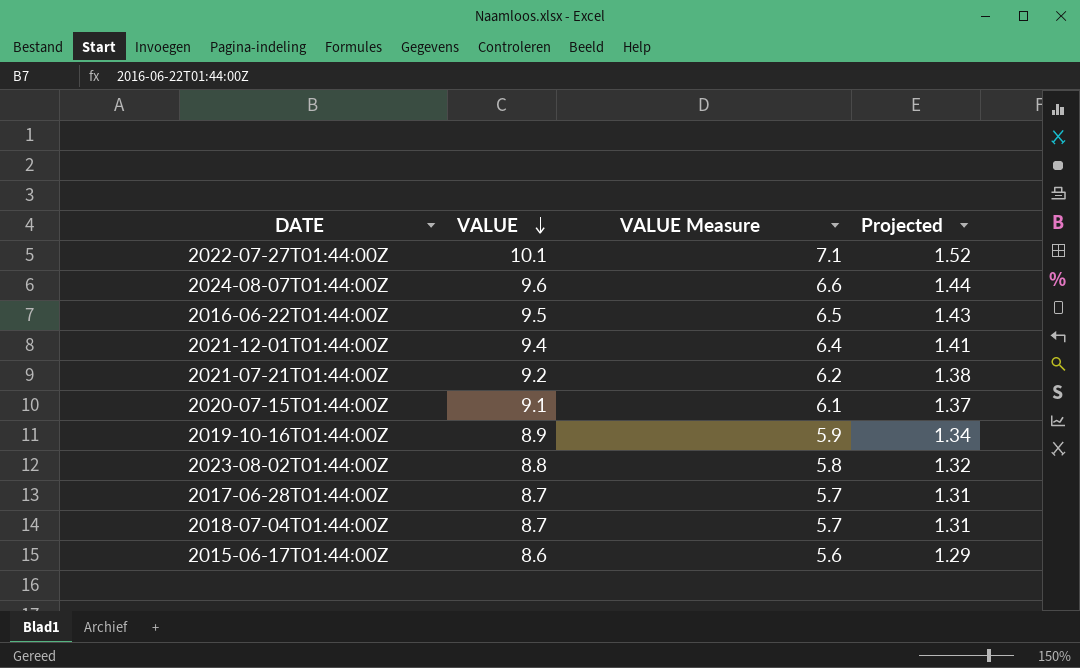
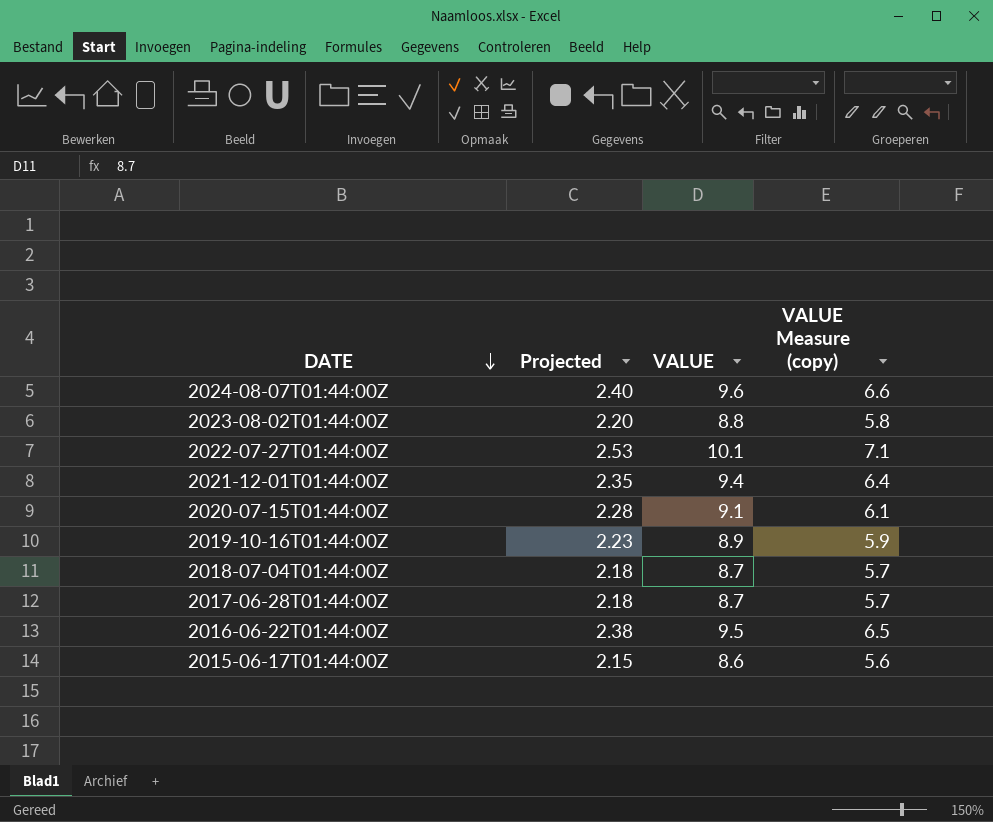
row order: VALUE descending -> DATE descending
column Projected | formula: [VALUE] * 0.15 -> [VALUE] * 0.25
column Projected | position: 4 -> 2
column name: VALUE Measure -> VALUE Measure (copy)
row 2021-07-21T01:44:00Z: 9.2 | 6.2 | 1.38 -> none

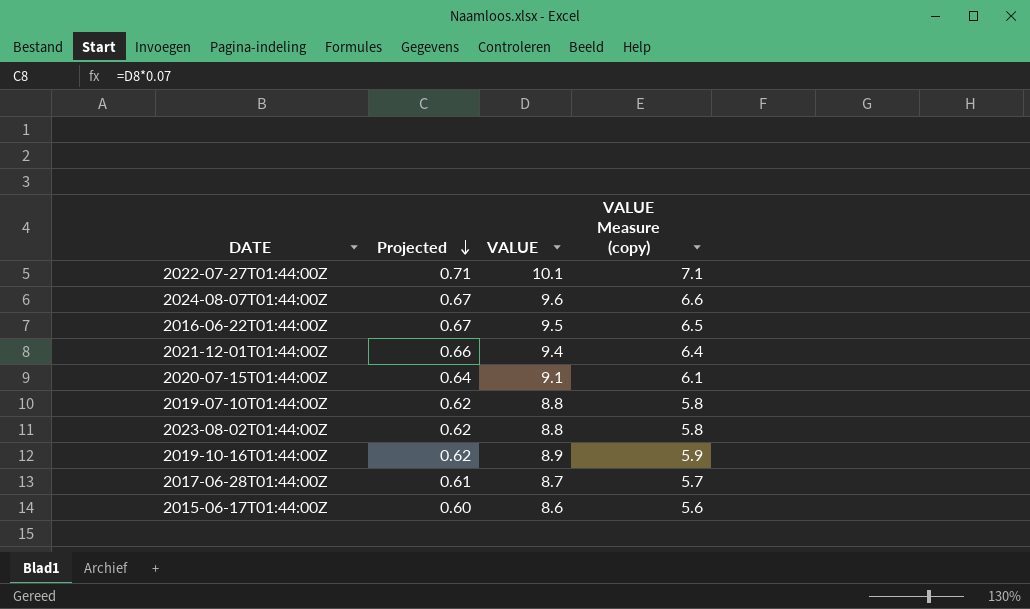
row order: DATE descending -> Projected descending
column Projected | formula: [VALUE] * 0.25 -> [VALUE] * 0.07
row 2018-07-04T01:44:00Z: 2.18 | 8.7 | 5.7 -> none
row 2019-07-10T01:44:00Z: none -> 0.62 | 8.8 | 5.8

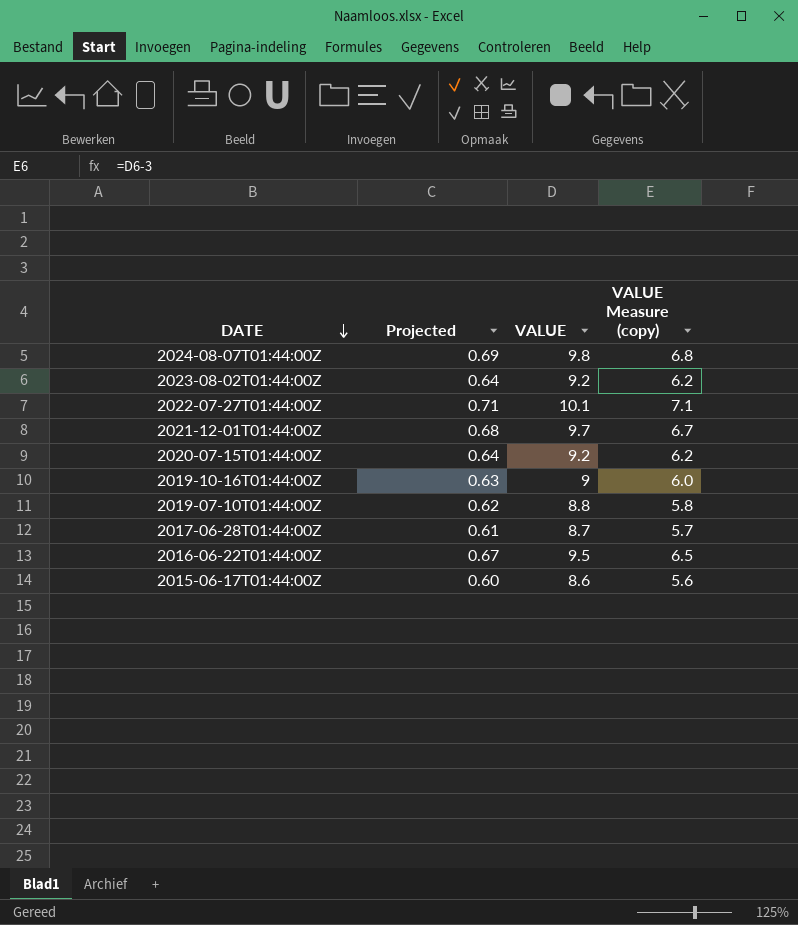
row order: Projected descending -> DATE descending
2024-08-07T01:44:00Z | Projected: 0.67 -> 0.69
2024-08-07T01:44:00Z | VALUE: 9.6 -> 9.8
2024-08-07T01:44:00Z | VALUE Measure (copy): 6.6 -> 6.8
2023-08-02T01:44:00Z | Projected: 0.62 -> 0.64
2023-08-02T01:44:00Z | VALUE: 8.8 -> 9.2
2023-08-02T01:44:00Z | VALUE Measure (copy): 5.8 -> 6.2
2021-12-01T01:44:00Z | Projected: 0.66 -> 0.68
2021-12-01T01:44:00Z | VALUE: 9.4 -> 9.7
2021-12-01T01:44:00Z | VALUE Measure (copy): 6.4 -> 6.7
2020-07-15T01:44:00Z | VALUE: 9.1 -> 9.2
2020-07-15T01:44:00Z | VALUE Measure (copy): 6.1 -> 6.2
2019-10-16T01:44:00Z | Projected: 0.62 -> 0.63
2019-10-16T01:44:00Z | VALUE: 8.9 -> 9
2019-10-16T01:44:00Z | VALUE Measure (copy): 5.9 -> 6.0

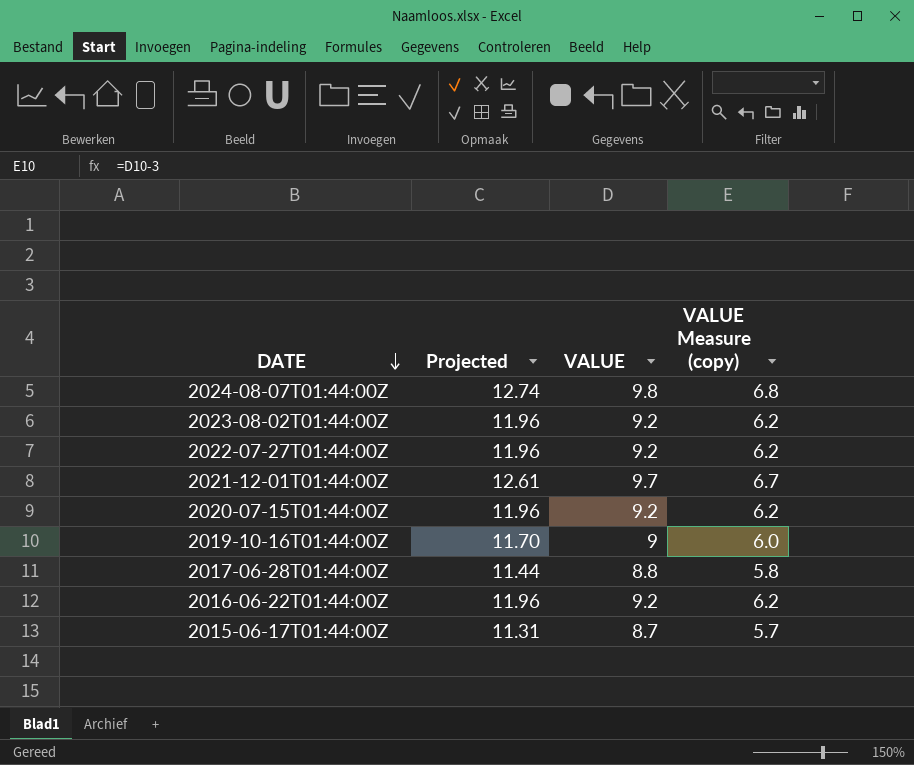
column Projected | formula: [VALUE] * 0.07 -> [VALUE] * 1.3
row 2019-07-10T01:44:00Z: 0.62 | 8.8 | 5.8 -> none
2022-07-27T01:44:00Z | VALUE: 10.1 -> 9.2
2022-07-27T01:44:00Z | VALUE Measure (copy): 7.1 -> 6.2
2017-06-28T01:44:00Z | VALUE: 8.7 -> 8.8
2017-06-28T01:44:00Z | VALUE Measure (copy): 5.7 -> 5.8
2016-06-22T01:44:00Z | VALUE: 9.5 -> 9.2
2016-06-22T01:44:00Z | VALUE Measure (copy): 6.5 -> 6.2
2015-06-17T01:44:00Z | VALUE: 8.6 -> 8.7
2015-06-17T01:44:00Z | VALUE Measure (copy): 5.6 -> 5.7

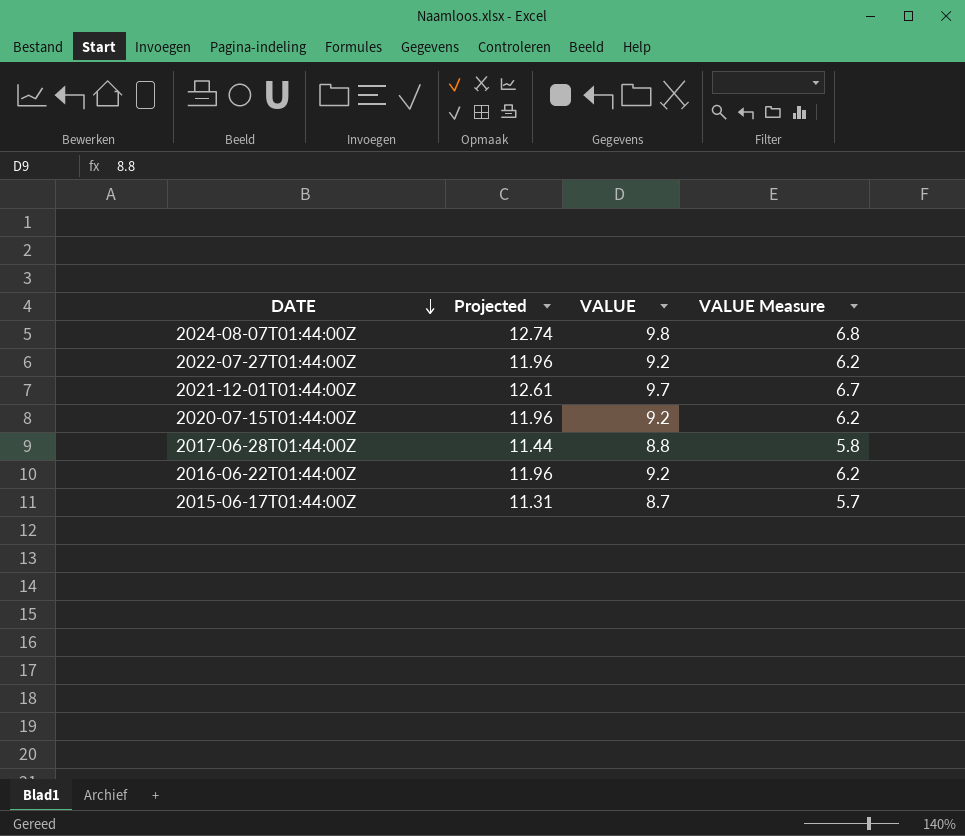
column name: VALUE Measure (copy) -> VALUE Measure
row 2023-08-02T01:44:00Z: 11.96 | 9.2 | 6.2 -> none
row 2019-10-16T01:44:00Z: 11.70 | 9 | 6.0 -> none

